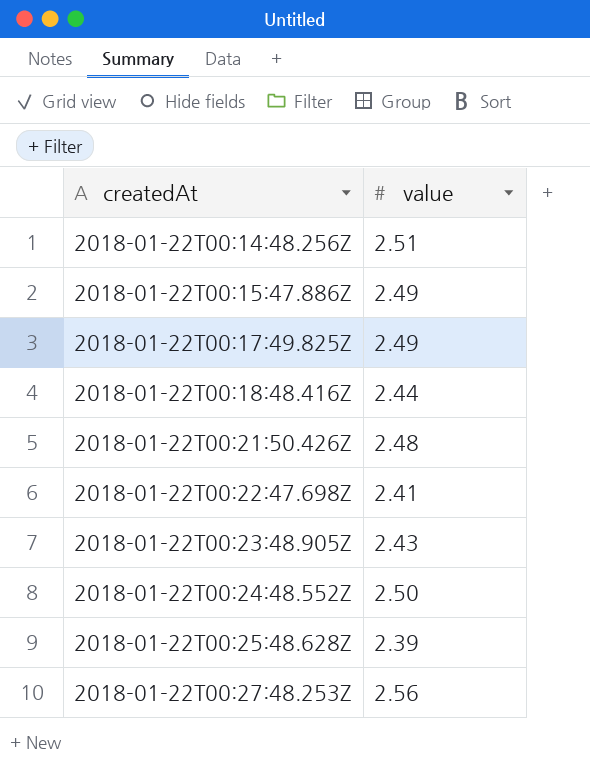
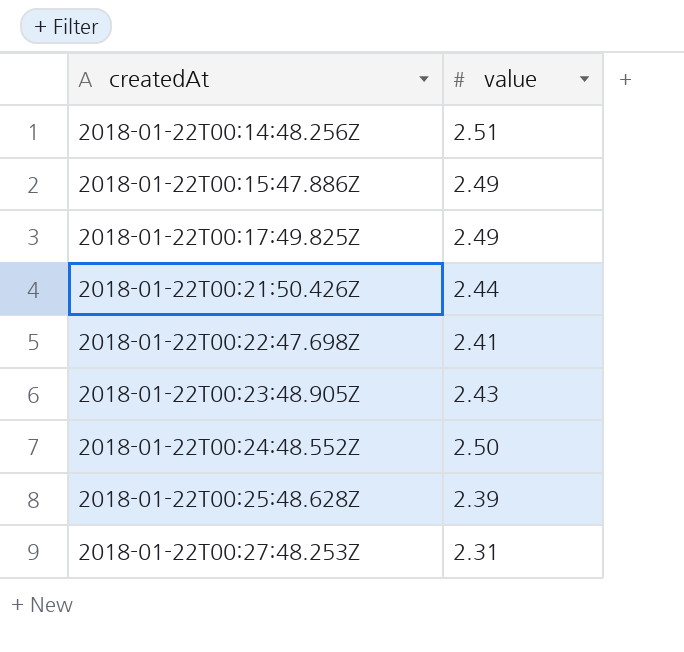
row 2018-01-22T00:18:48.416Z: 2.44 -> none
2018-01-22T00:21:50.426Z | value: 2.48 -> 2.44
2018-01-22T00:27:48.253Z | value: 2.56 -> 2.31

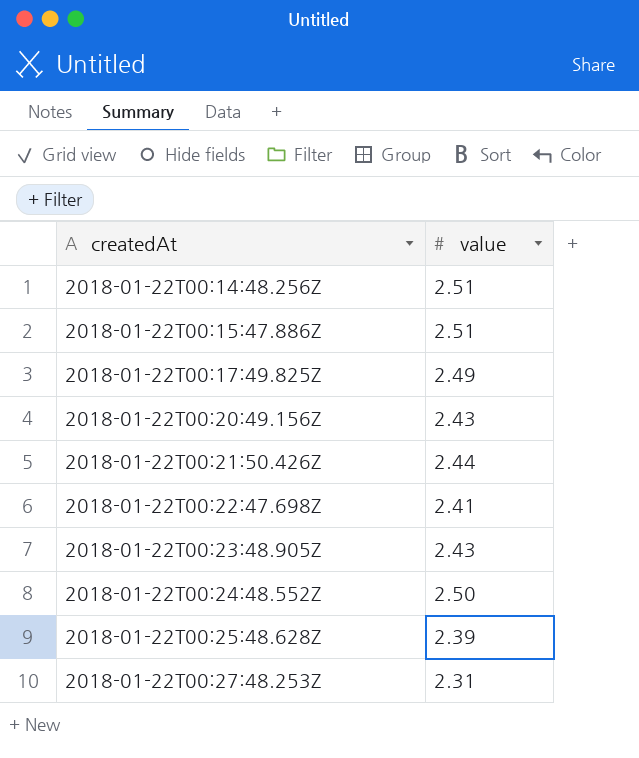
2018-01-22T00:15:47.886Z | value: 2.49 -> 2.51
row 2018-01-22T00:20:49.156Z: none -> 2.43

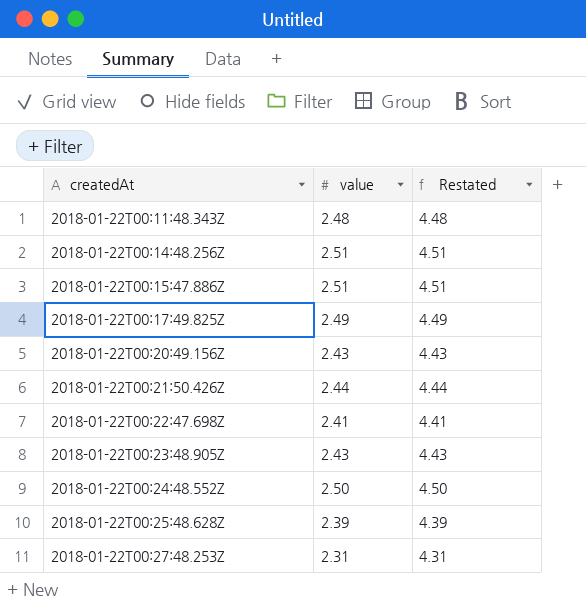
column Restated | formula: none -> [value] + 2
row 2018-01-22T00:11:48.343Z: none -> 2.48 | 4.48

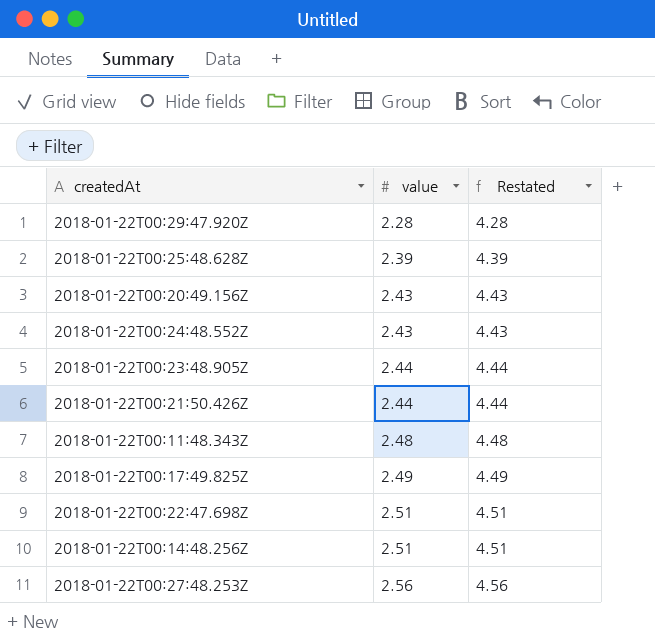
row order: createdAt ascending -> value ascending
row 2018-01-22T00:15:47.886Z: 2.51 | 4.51 -> none
row 2018-01-22T00:29:47.920Z: none -> 2.28 | 4.28
2018-01-22T00:24:48.552Z | value: 2.50 -> 2.43
2018-01-22T00:24:48.552Z | Restated: 4.50 -> 4.43
2018-01-22T00:23:48.905Z | value: 2.43 -> 2.44
2018-01-22T00:23:48.905Z | Restated: 4.43 -> 4.44
2018-01-22T00:22:47.698Z | value: 2.41 -> 2.51
2018-01-22T00:22:47.698Z | Restated: 4.41 -> 4.51
2018-01-22T00:27:48.253Z | value: 2.31 -> 2.56
2018-01-22T00:27:48.253Z | Restated: 4.31 -> 4.56

